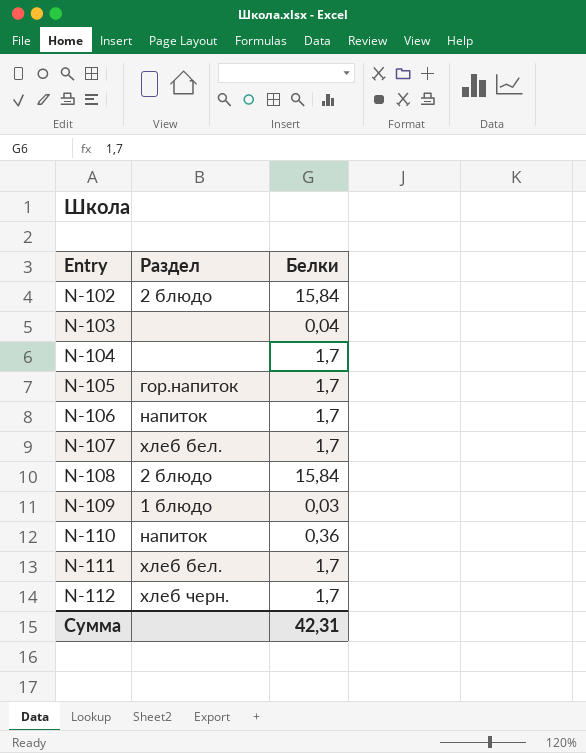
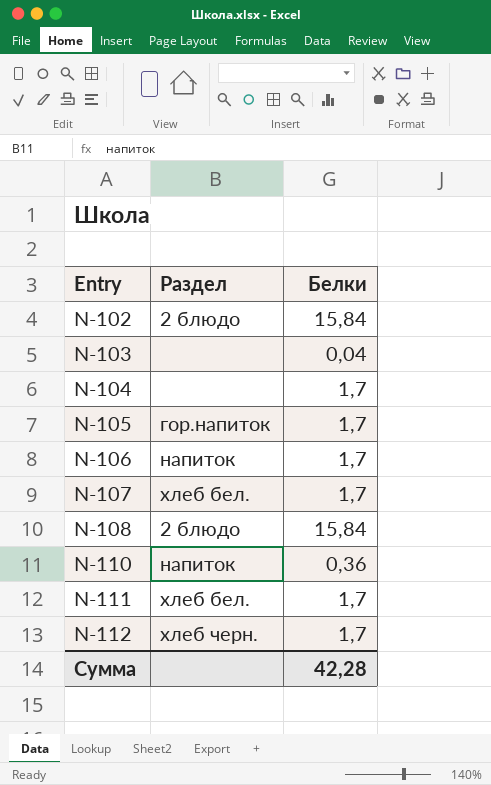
row N-109: 1 блюдо | 0,03 -> none
Сумма | Белки: 42,31 -> 42,28

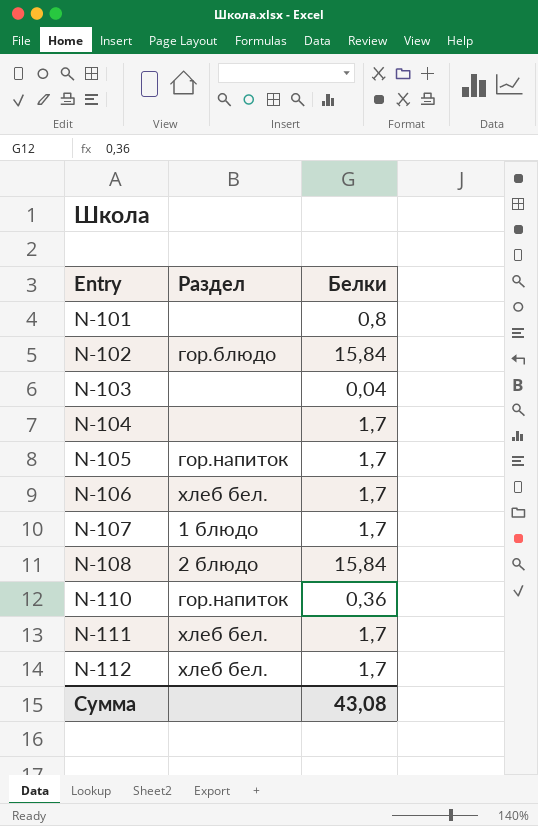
row N-101: none -> none | 0,8
N-102 | Раздел: 2 блюдо -> гор.блюдо
N-106 | Раздел: напиток -> хлеб бел.
N-107 | Раздел: хлеб бел. -> 1 блюдо
N-110 | Раздел: напиток -> гор.напиток
N-112 | Раздел: хлеб черн. -> хлеб бел.
Сумма | Белки: 42,28 -> 43,08

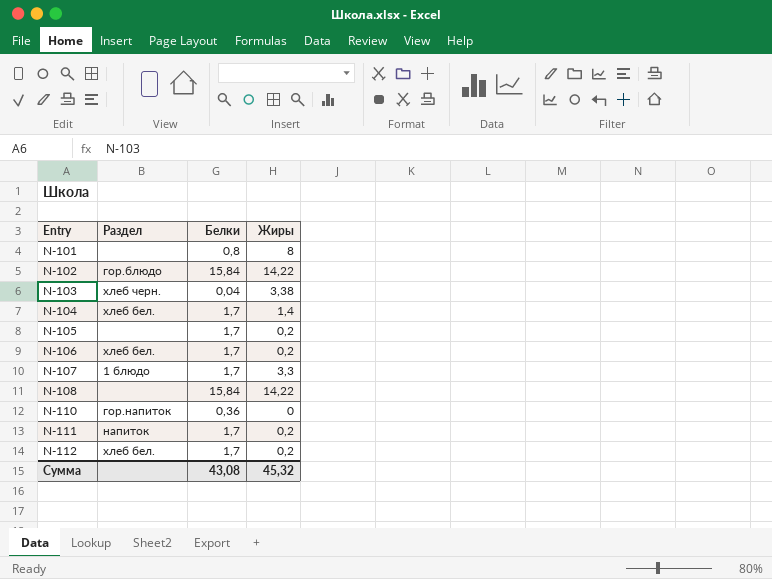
column Жиры | position: none -> 4
N-103 | Раздел: none -> хлеб черн.
N-104 | Раздел: none -> хлеб бел.
N-105 | Раздел: гор.напиток -> none
N-108 | Раздел: 2 блюдо -> none
N-111 | Раздел: хлеб бел. -> напиток

